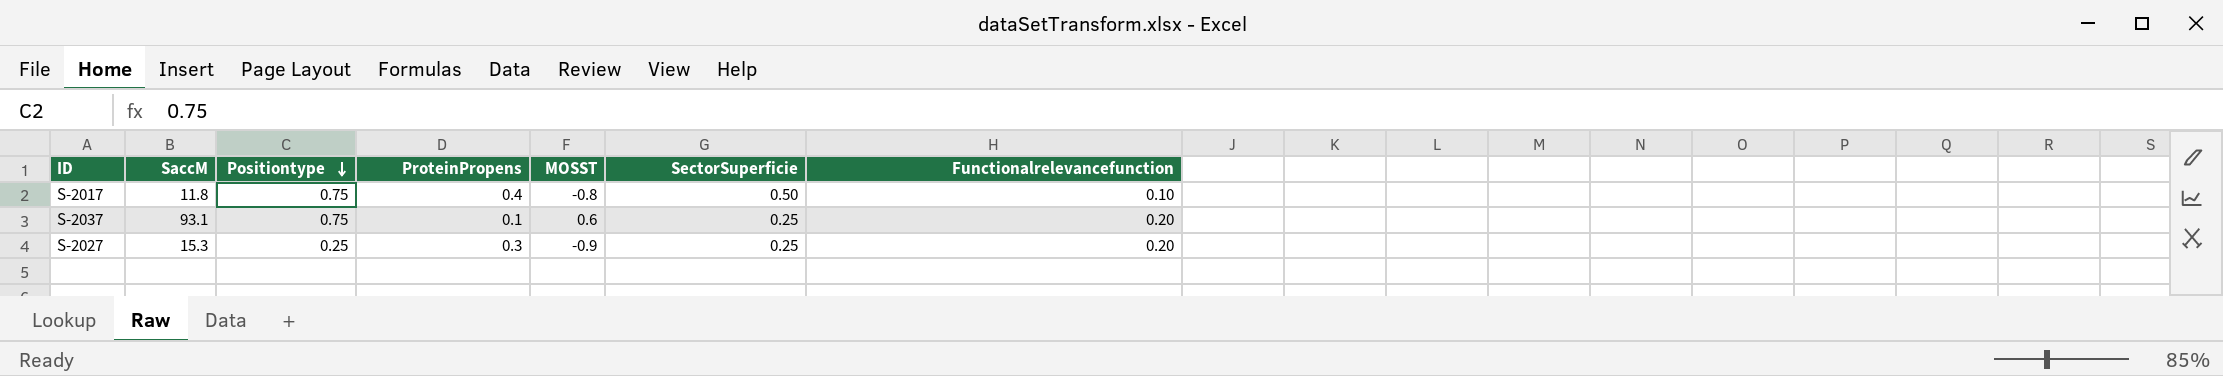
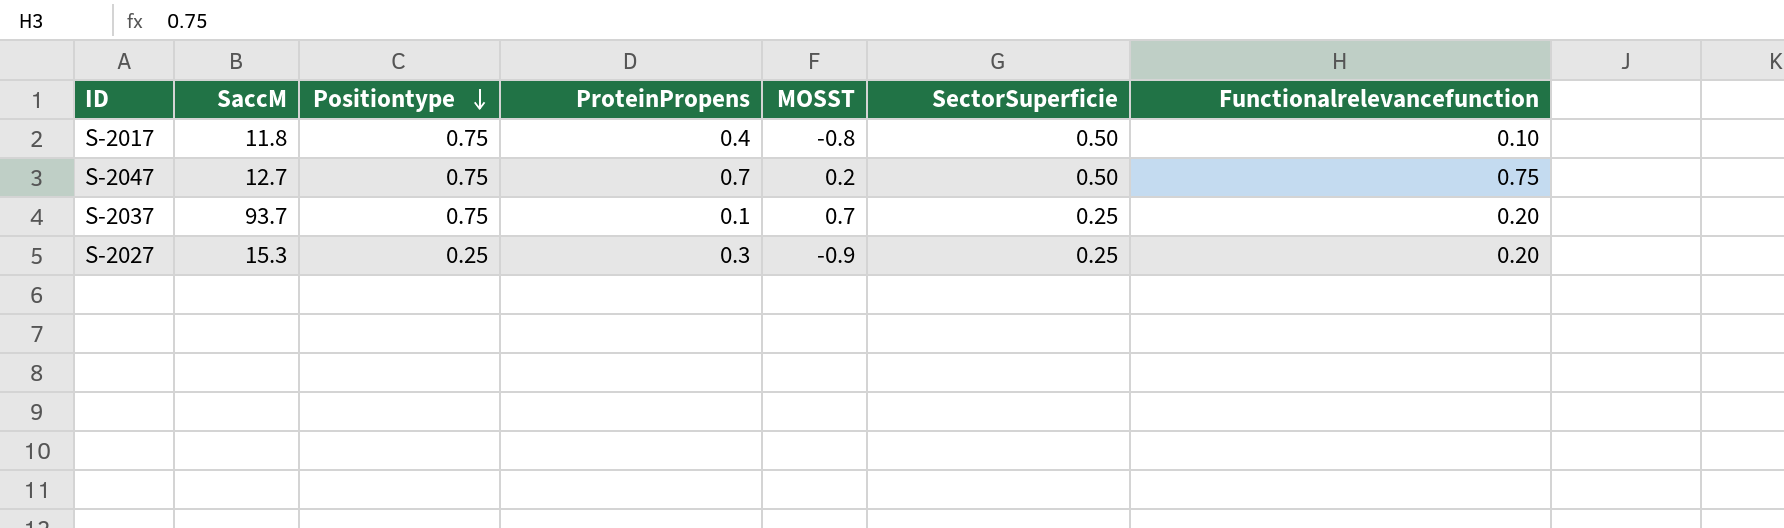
row S-2047: none -> 12.7 | 0.75 | 0.7 | 0.2 | 0.50 | 0.75
S-2037 | SaccM: 93.1 -> 93.7
S-2037 | MOSST: 0.6 -> 0.7

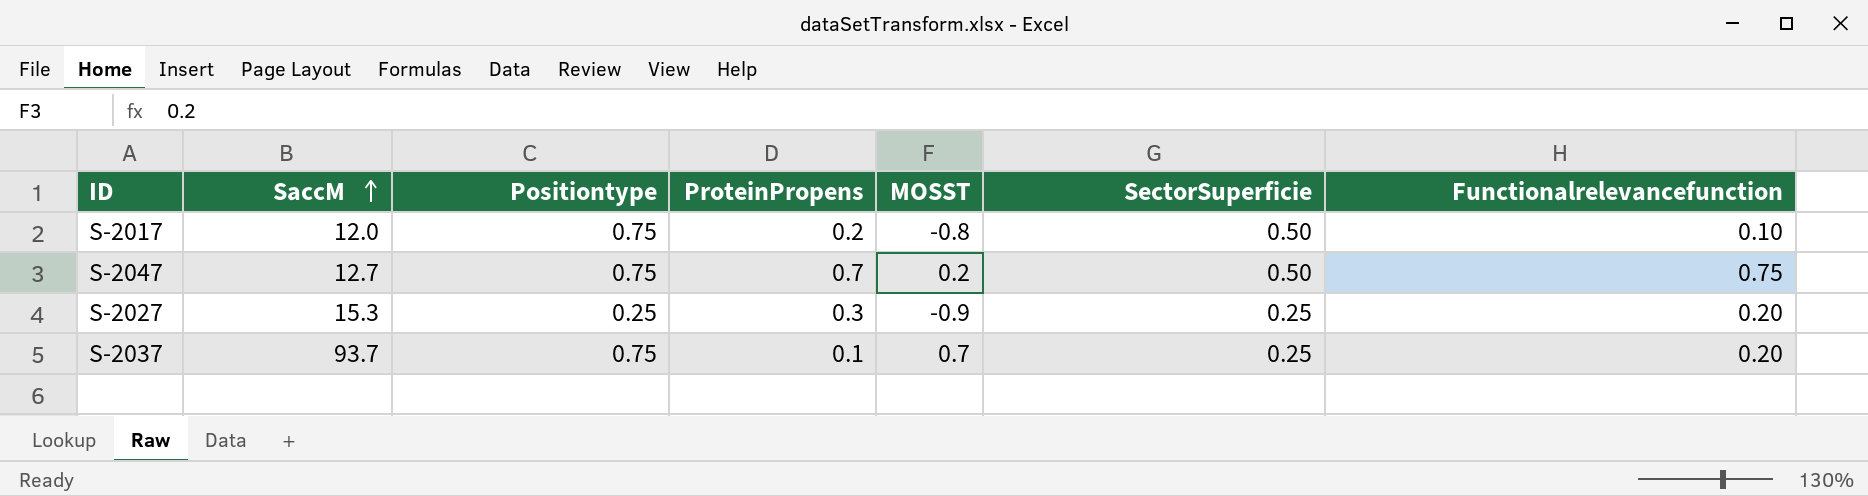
row order: Positiontype descending -> SaccM ascending
S-2017 | SaccM: 11.8 -> 12.0
S-2017 | ProteinPropens: 0.4 -> 0.2

